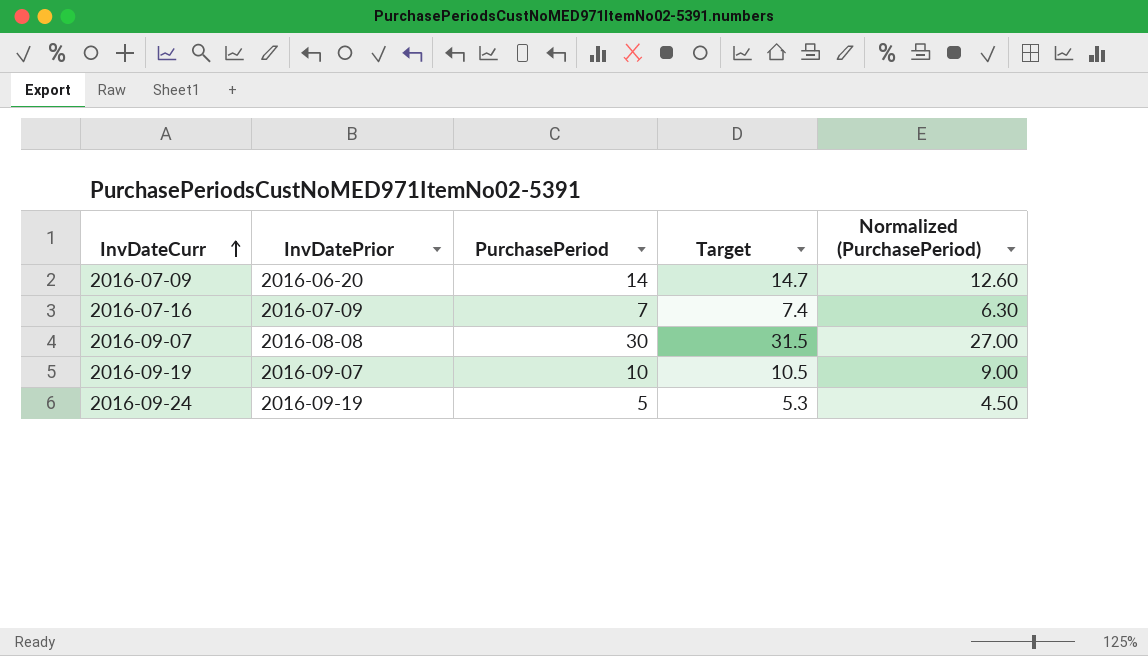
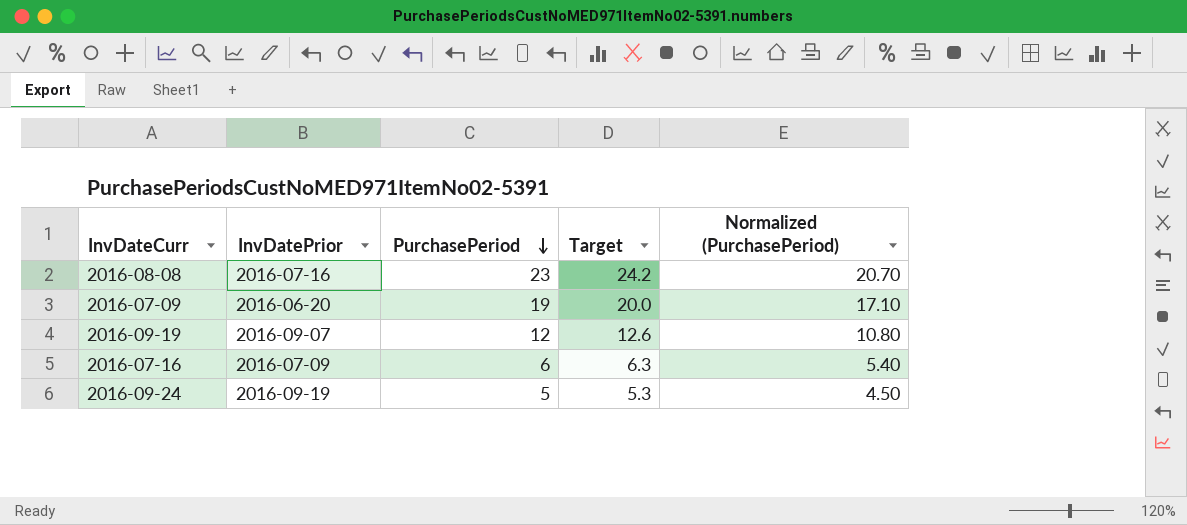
row order: InvDateCurr ascending -> PurchasePeriod descending
row 2016-09-07: 2016-08-08 | 30 | 31.5 | 27.00 -> none
row 2016-08-08: none -> 2016-07-16 | 23 | 24.2 | 20.70
2016-07-09 | PurchasePeriod: 14 -> 19
2016-07-09 | Target: 14.7 -> 20.0
2016-07-09 | Normalized (PurchasePeriod): 12.60 -> 17.10
2016-09-19 | PurchasePeriod: 10 -> 12
2016-09-19 | Target: 10.5 -> 12.6
2016-09-19 | Normalized (PurchasePeriod): 9.00 -> 10.80
2016-07-16 | PurchasePeriod: 7 -> 6
2016-07-16 | Target: 7.4 -> 6.3
2016-07-16 | Normalized (PurchasePeriod): 6.30 -> 5.40

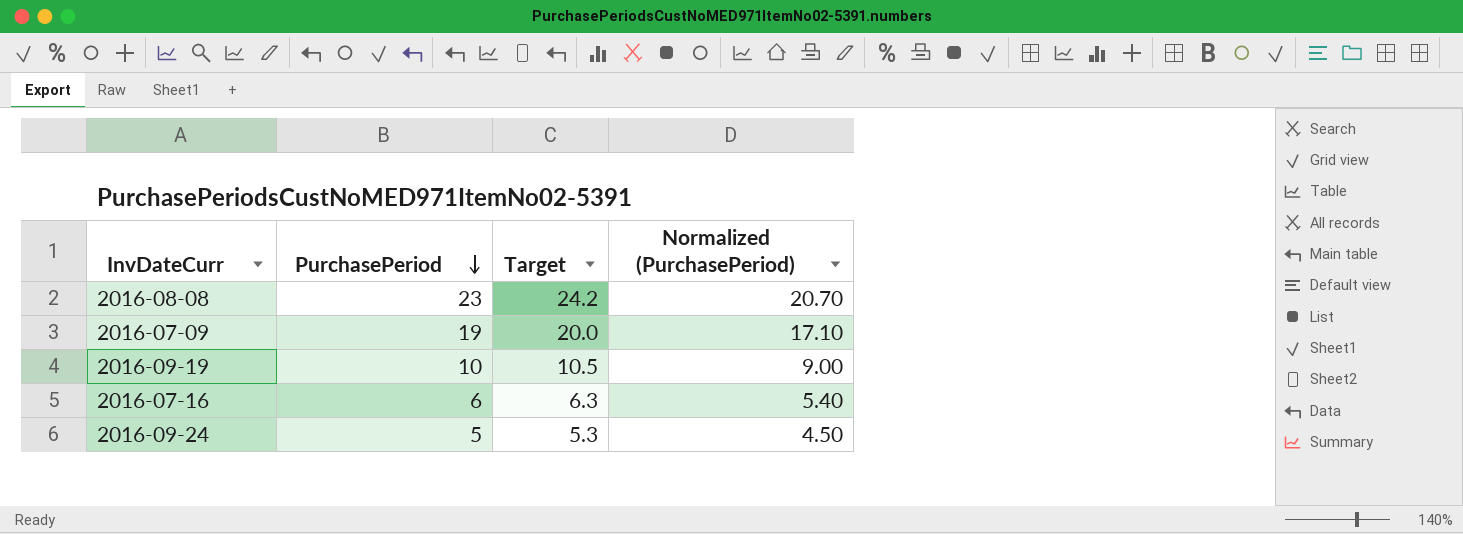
column InvDatePrior | position: 2 -> none
2016-09-19 | PurchasePeriod: 12 -> 10
2016-09-19 | Target: 12.6 -> 10.5
2016-09-19 | Normalized (PurchasePeriod): 10.80 -> 9.00

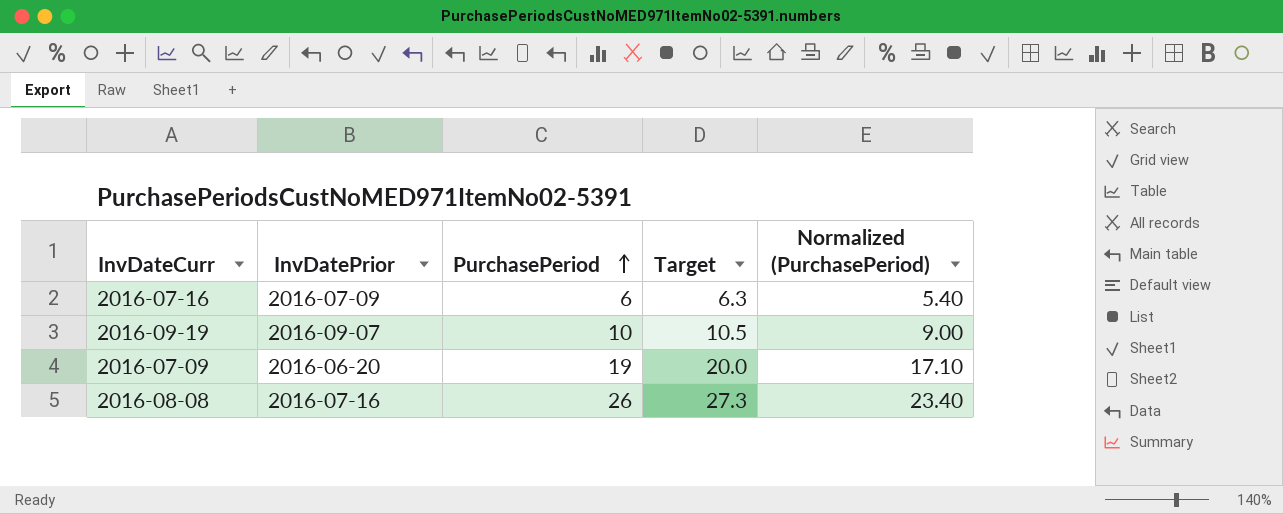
row order: PurchasePeriod descending -> PurchasePeriod ascending
column InvDatePrior | position: none -> 2
row 2016-09-24: 5 | 5.3 | 4.50 -> none
2016-08-08 | PurchasePeriod: 23 -> 26
2016-08-08 | Target: 24.2 -> 27.3
2016-08-08 | Normalized (PurchasePeriod): 20.70 -> 23.40

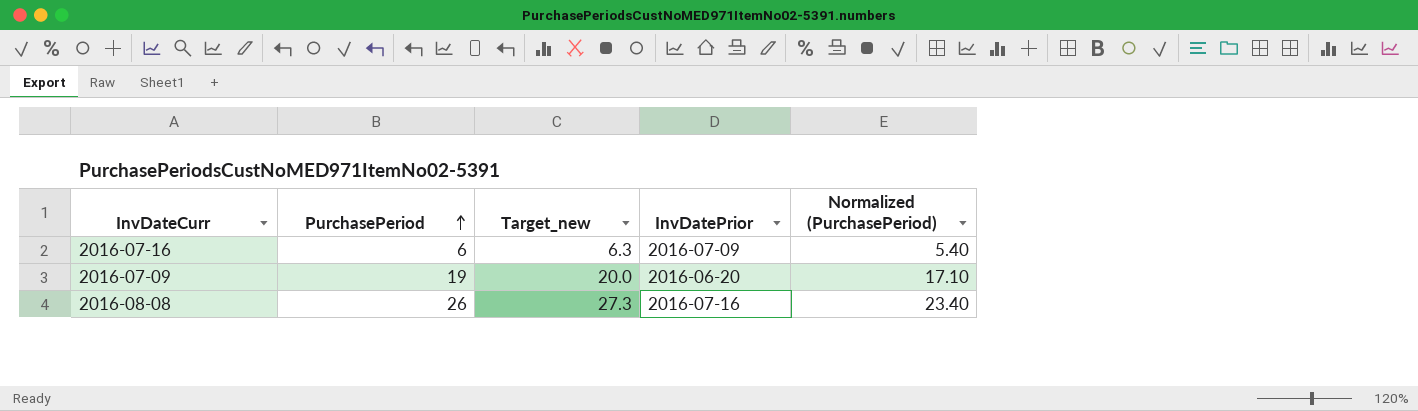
column name: Target -> Target_new
column InvDatePrior | position: 2 -> 4
row 2016-09-19: 2016-09-07 | 10 | 10.5 | 9.00 -> none

